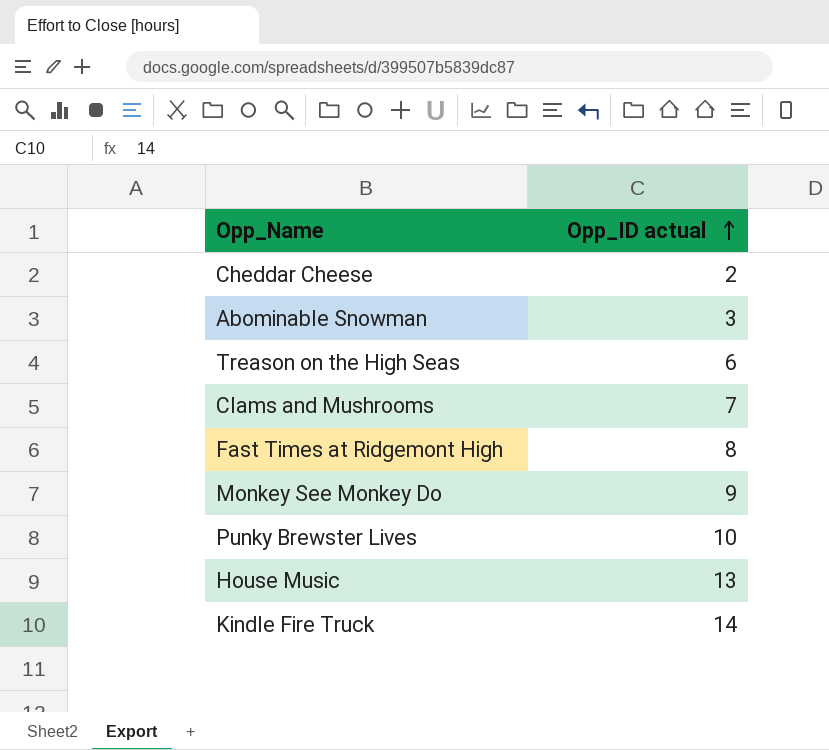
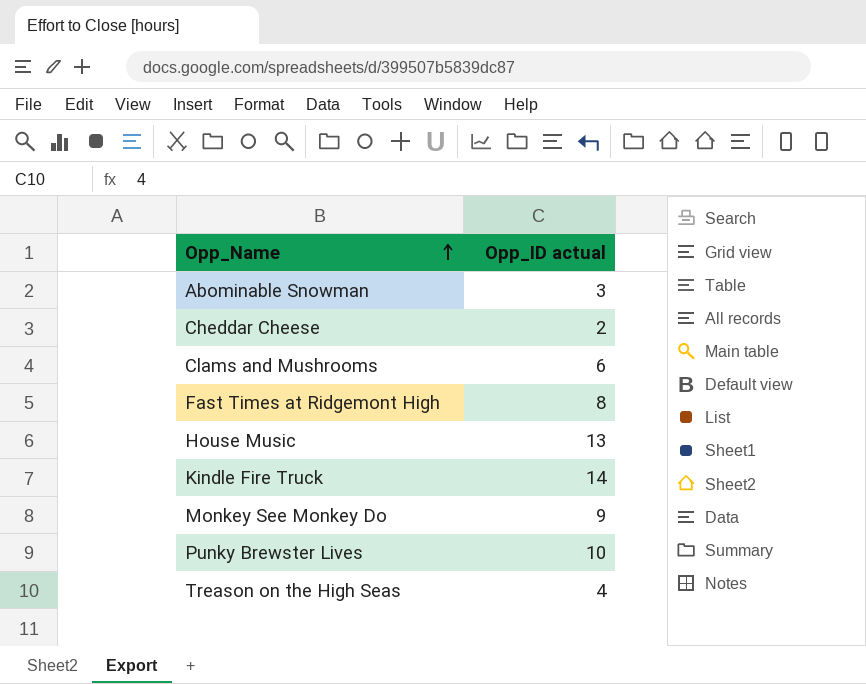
row order: Opp_ID actual ascending -> Opp_Name ascending
Clams and Mushrooms | Opp_ID actual: 7 -> 6
Treason on the High Seas | Opp_ID actual: 6 -> 4

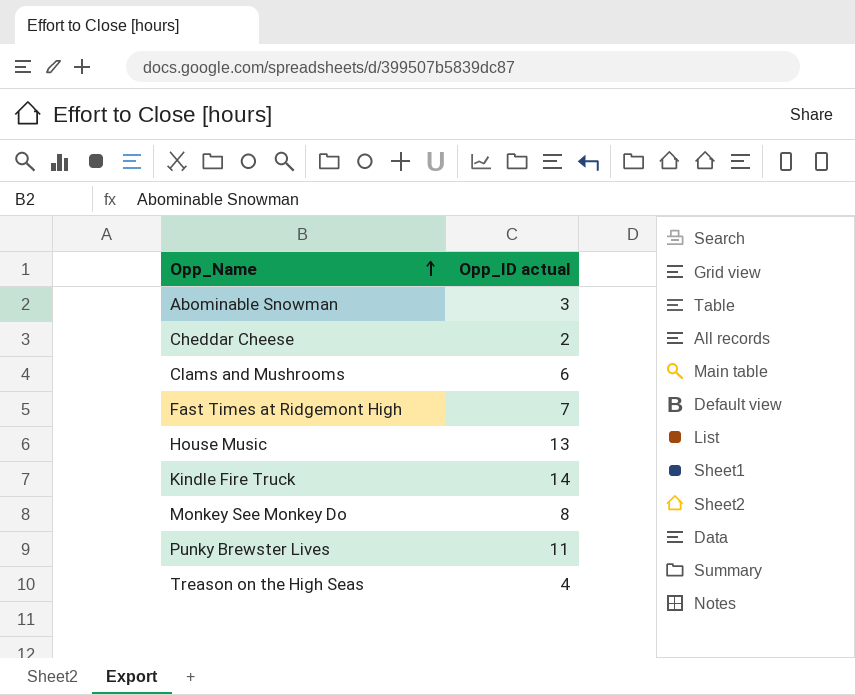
Fast Times at Ridgemont High | Opp_ID actual: 8 -> 7
Monkey See Monkey Do | Opp_ID actual: 9 -> 8
Punky Brewster Lives | Opp_ID actual: 10 -> 11

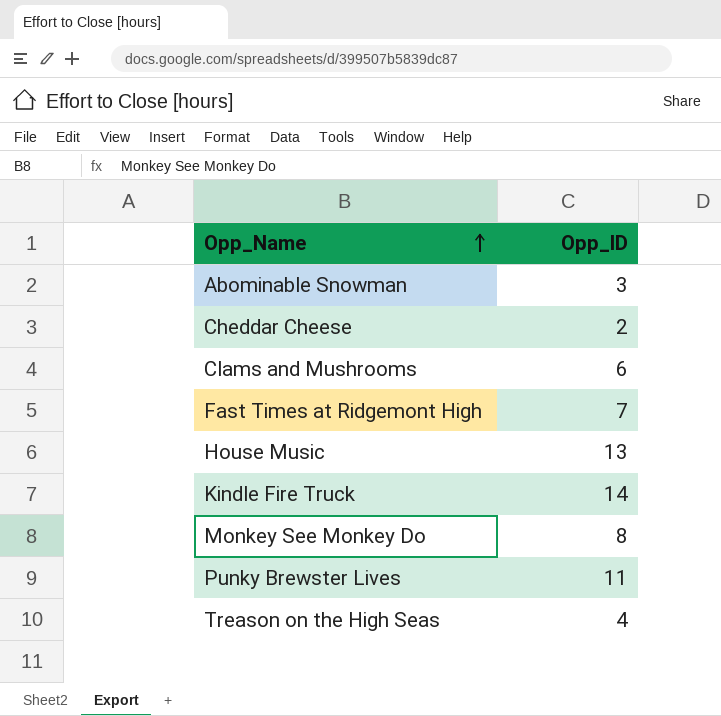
column name: Opp_ID actual -> Opp_ID

